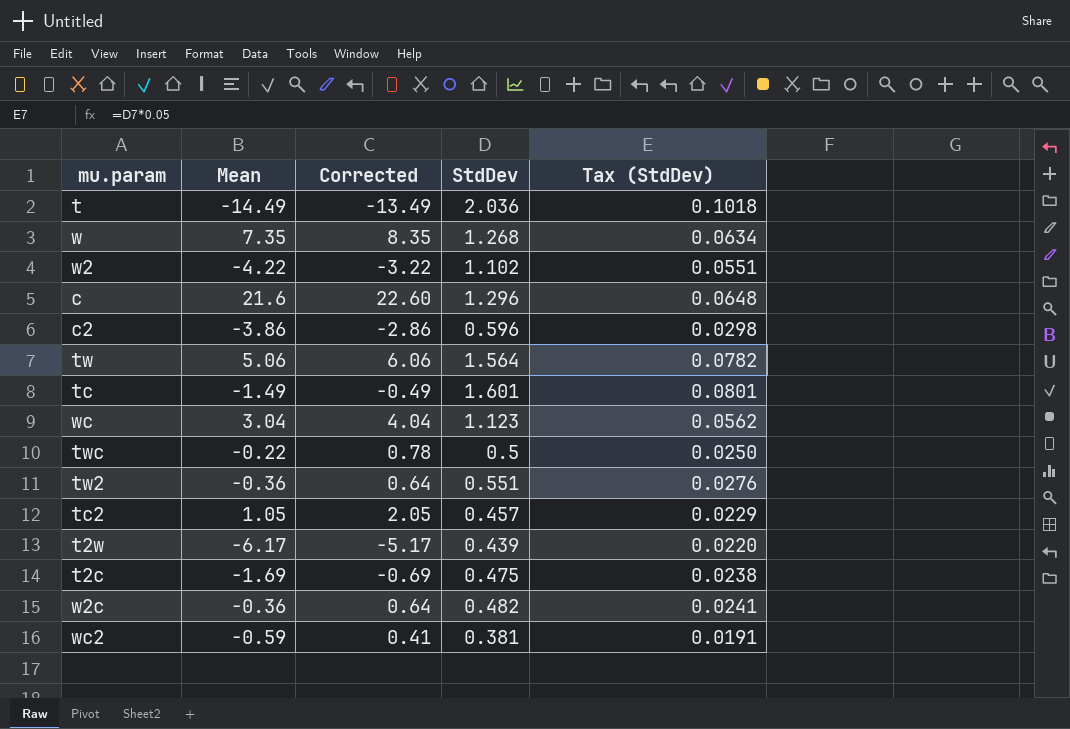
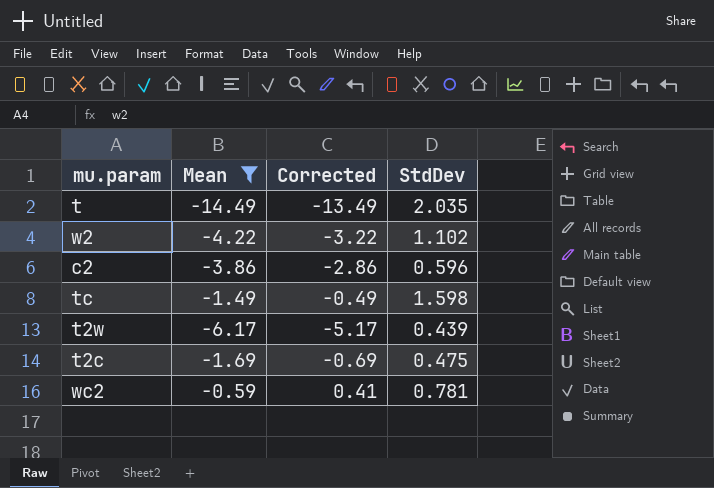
filter: none -> Mean <= -0.59
column Tax (StdDev) | formula: [StdDev] * 0.05 -> none
t | StdDev: 2.036 -> 2.035
tc | StdDev: 1.601 -> 1.598
wc2 | StdDev: 0.381 -> 0.781

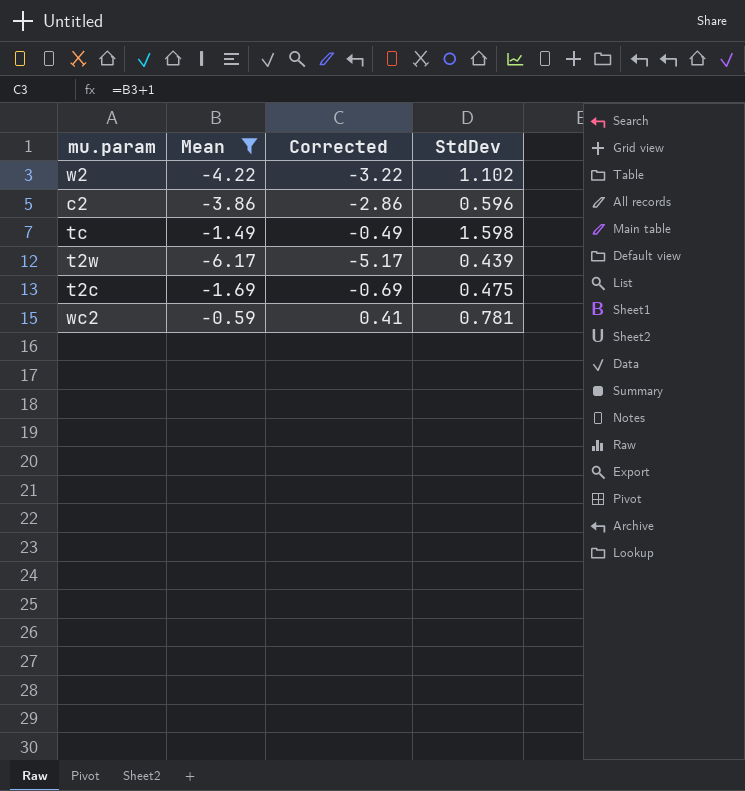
row t: -14.49 | -13.49 | 2.035 -> none

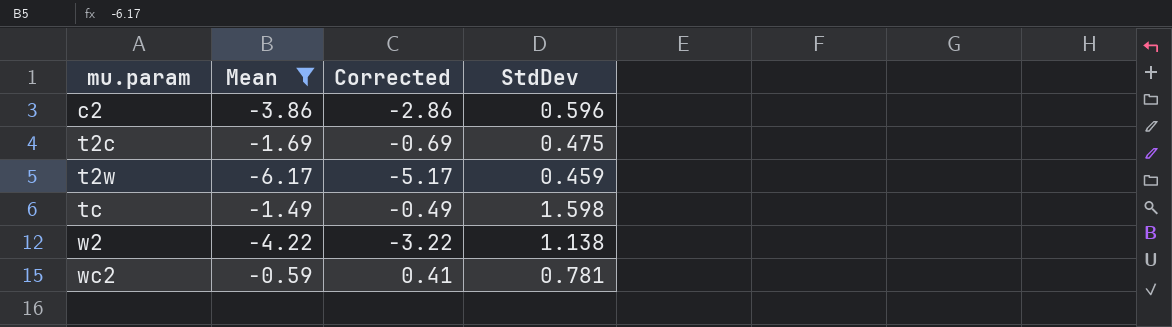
row order: none -> mu.param ascending
t2w | StdDev: 0.439 -> 0.459
w2 | StdDev: 1.102 -> 1.138

